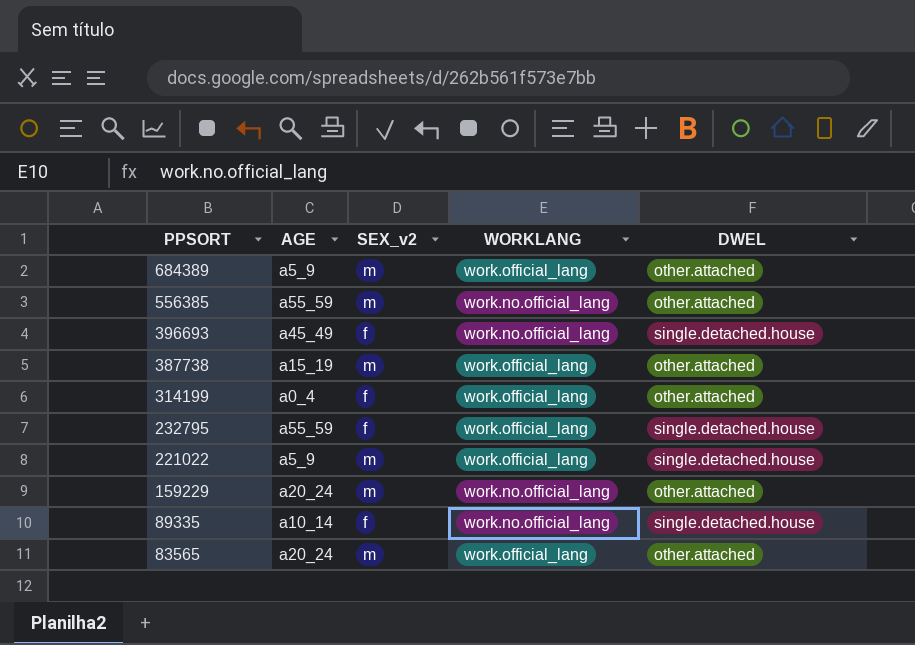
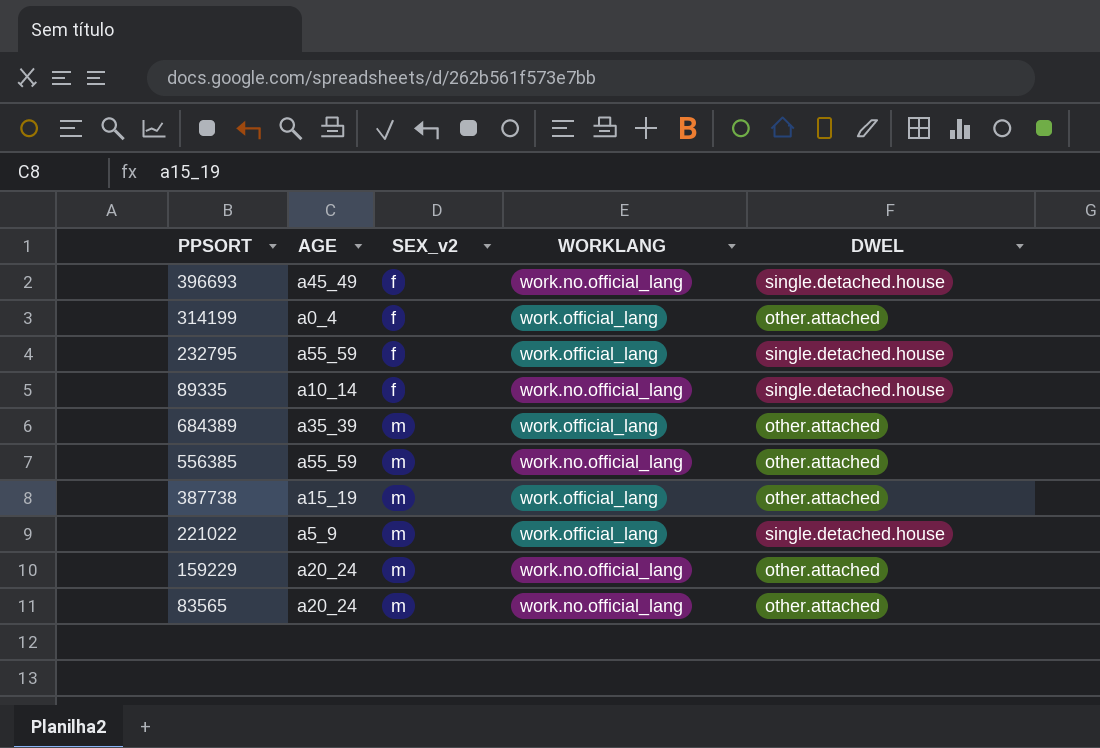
row order: PPSORT descending -> SEX_v2 ascending
684389 | AGE: a5_9 -> a35_39
83565 | WORKLANG: work.official_lang -> work.no.official_lang

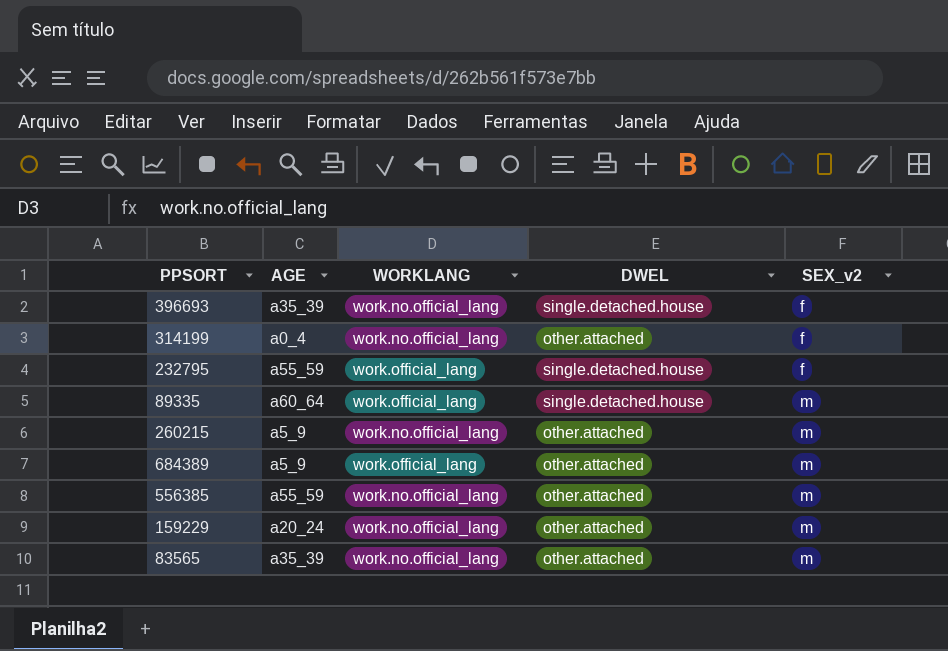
column SEX_v2 | position: 3 -> 5
row 387738: a15_19 | m | work.official_lang | other.attached -> none
row 221022: a5_9 | m | work.official_lang | single.detached.house -> none
396693 | AGE: a45_49 -> a35_39
314199 | WORKLANG: work.official_lang -> work.no.official_lang
89335 | AGE: a10_14 -> a60_64
89335 | WORKLANG: work.no.official_lang -> work.official_lang
89335 | SEX_v2: f -> m
row 260215: none -> a5_9 | work.no.official_lang | other.attached | m
684389 | AGE: a35_39 -> a5_9
83565 | AGE: a20_24 -> a35_39

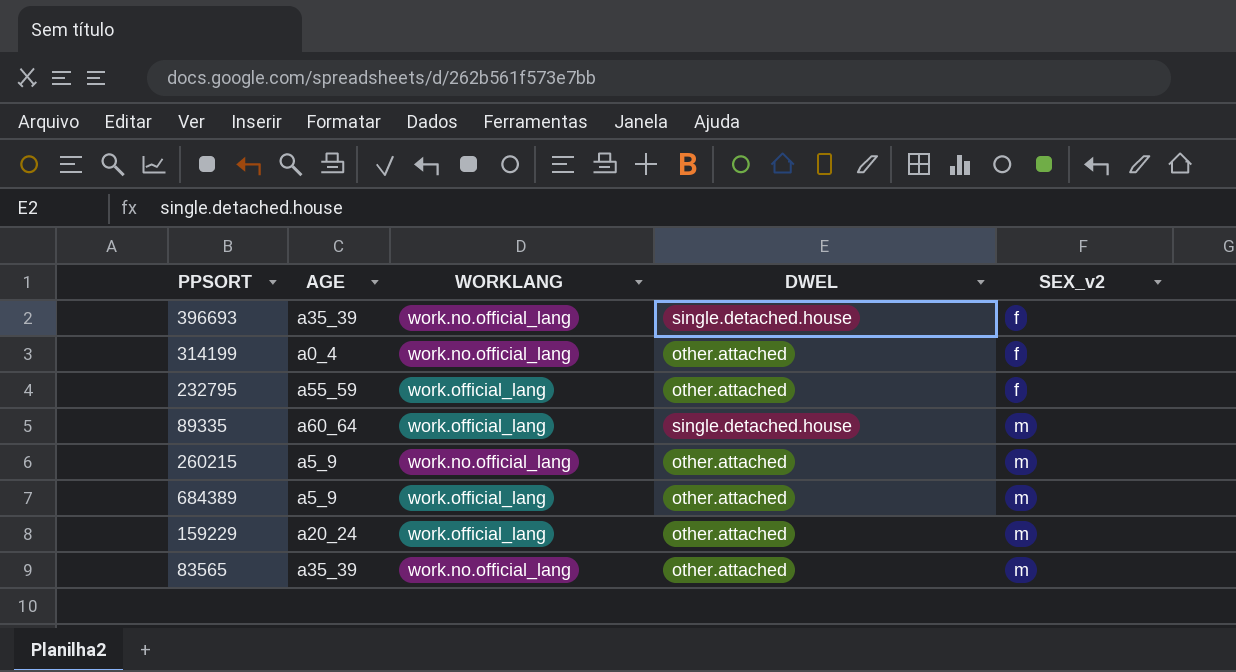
row 556385: a55_59 | work.no.official_lang | other.attached | m -> none
232795 | DWEL: single.detached.house -> other.attached
159229 | WORKLANG: work.no.official_lang -> work.official_lang

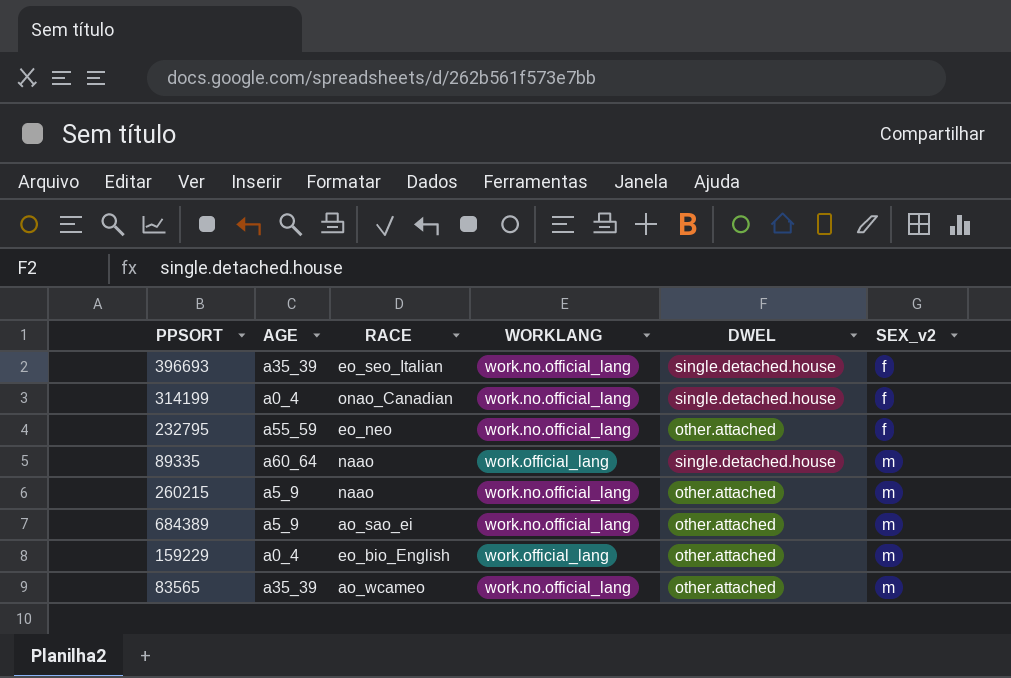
column RACE | position: none -> 3
314199 | DWEL: other.attached -> single.detached.house
232795 | WORKLANG: work.official_lang -> work.no.official_lang
684389 | WORKLANG: work.official_lang -> work.no.official_lang
159229 | AGE: a20_24 -> a0_4

